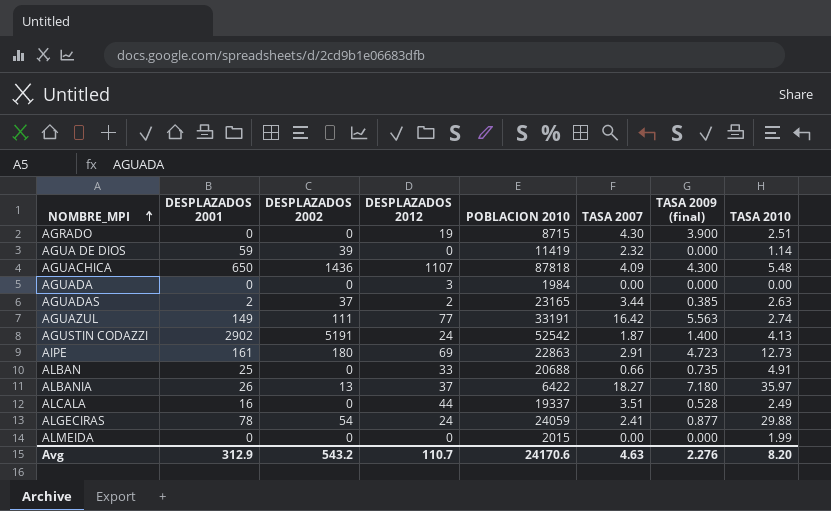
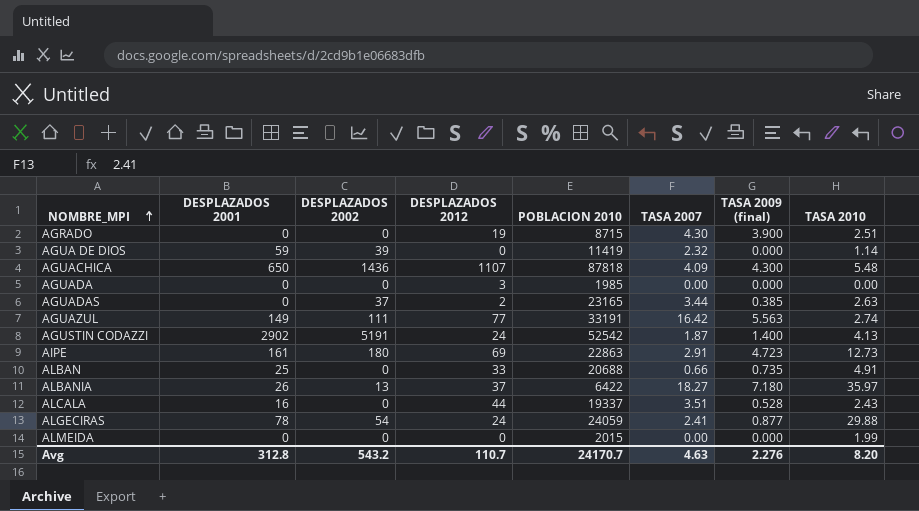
AGUADA | POBLACION 2010: 1984 -> 1985
AGUADAS | DESPLAZADOS 2001: 2 -> 0
ALCALA | TASA 2010: 2.49 -> 2.43
Avg | DESPLAZADOS 2001: 312.9 -> 312.8
Avg | POBLACION 2010: 24170.6 -> 24170.7

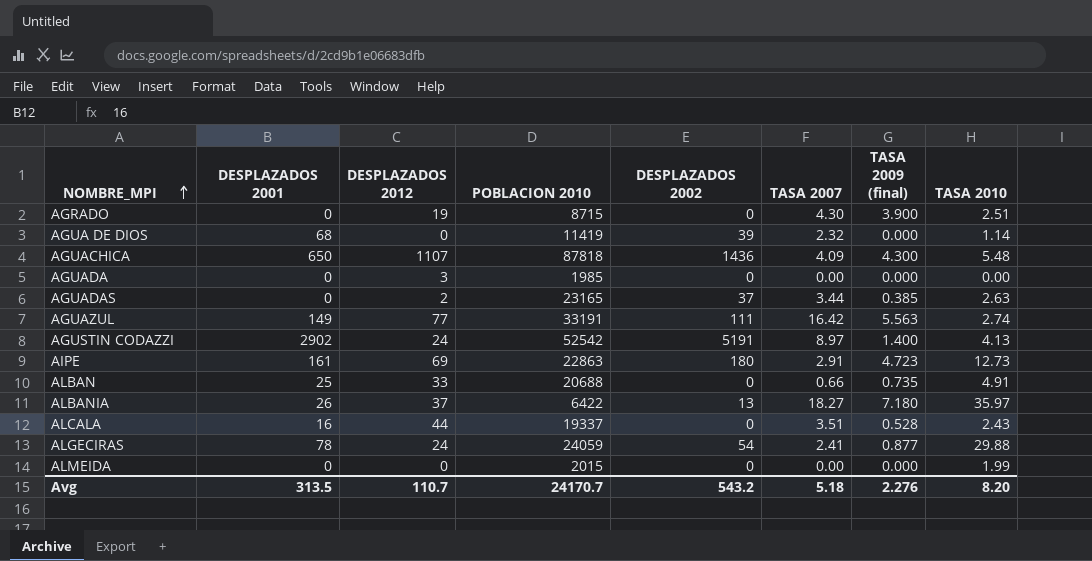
column DESPLAZADOS 2002 | position: 3 -> 5
AGUA DE DIOS | DESPLAZADOS 2001: 59 -> 68
AGUSTIN CODAZZI | TASA 2007: 1.87 -> 8.97
Avg | DESPLAZADOS 2001: 312.8 -> 313.5
Avg | TASA 2007: 4.63 -> 5.18

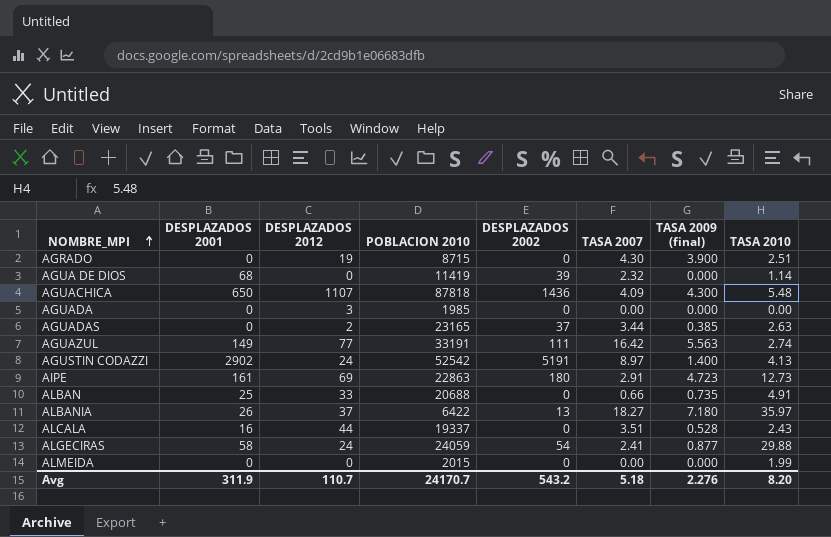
ALGECIRAS | DESPLAZADOS 2001: 78 -> 58
Avg | DESPLAZADOS 2001: 313.5 -> 311.9

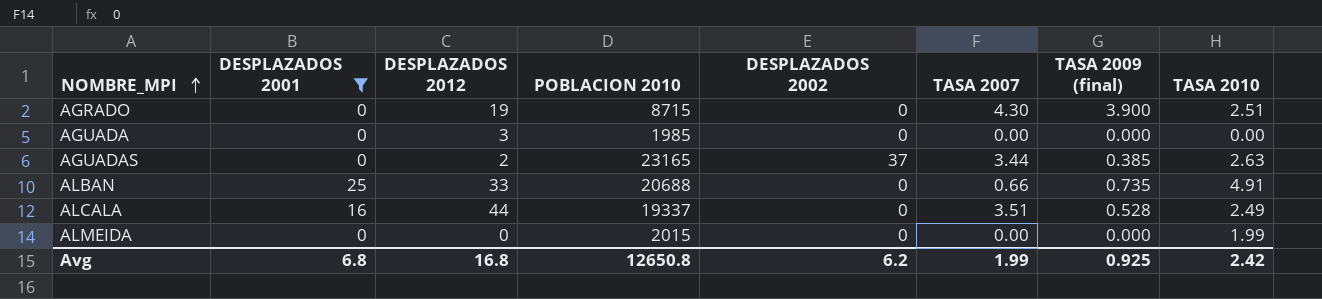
filter: none -> DESPLAZADOS 2001 <= 25
ALCALA | TASA 2010: 2.43 -> 2.49
Avg | DESPLAZADOS 2001: 311.9 -> 6.8
Avg | DESPLAZADOS 2012: 110.7 -> 16.8
Avg | POBLACION 2010: 24170.7 -> 12650.8
Avg | DESPLAZADOS 2002: 543.2 -> 6.2
Avg | TASA 2007: 5.18 -> 1.99
Avg | TASA 2009 (final): 2.276 -> 0.925
Avg | TASA 2010: 8.20 -> 2.42

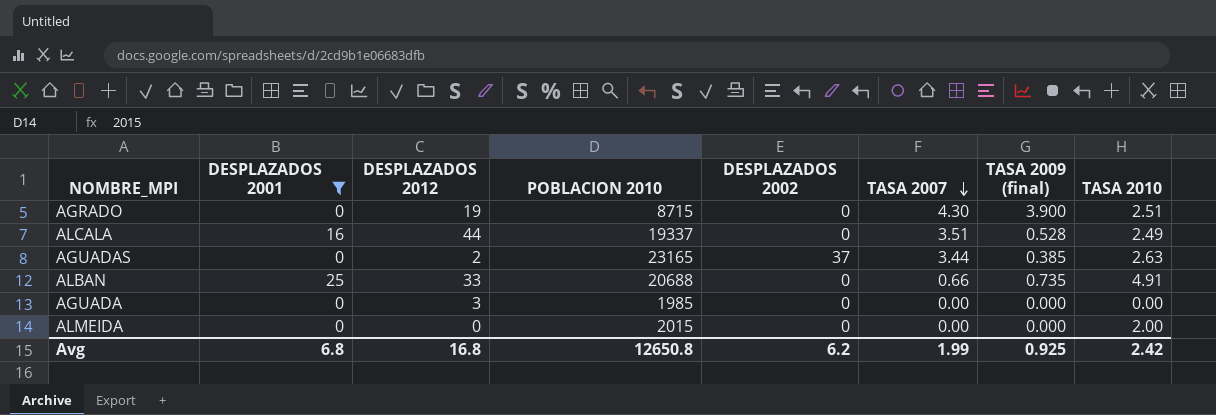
row order: NOMBRE_MPI ascending -> TASA 2007 descending
ALMEIDA | TASA 2010: 1.99 -> 2.00

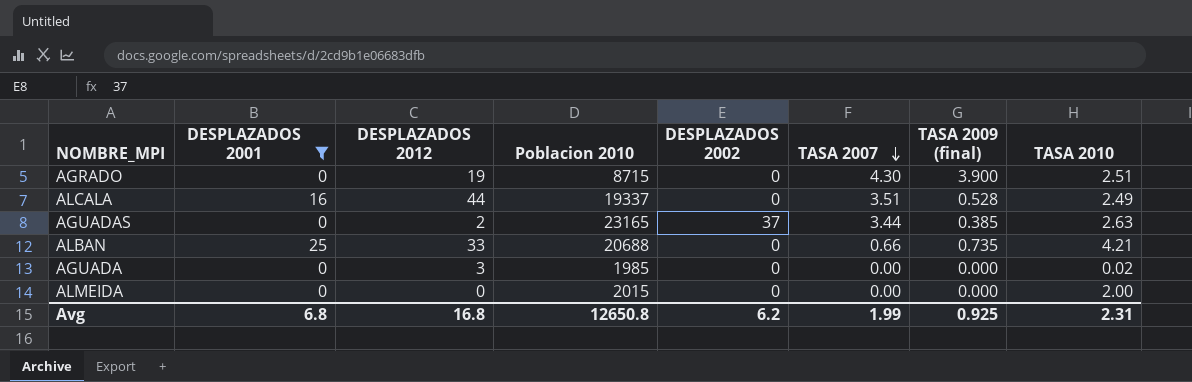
column name: POBLACION 2010 -> Poblacion 2010
ALBAN | TASA 2010: 4.91 -> 4.21
AGUADA | TASA 2010: 0.00 -> 0.02
Avg | TASA 2010: 2.42 -> 2.31

